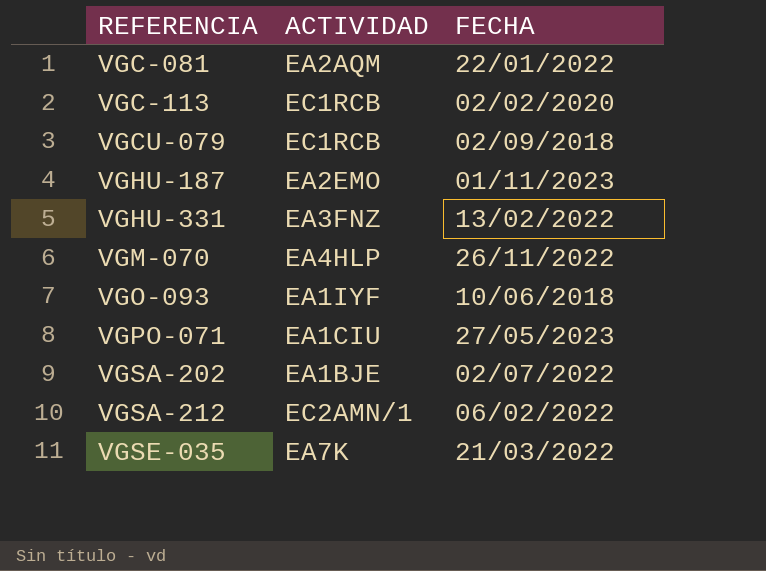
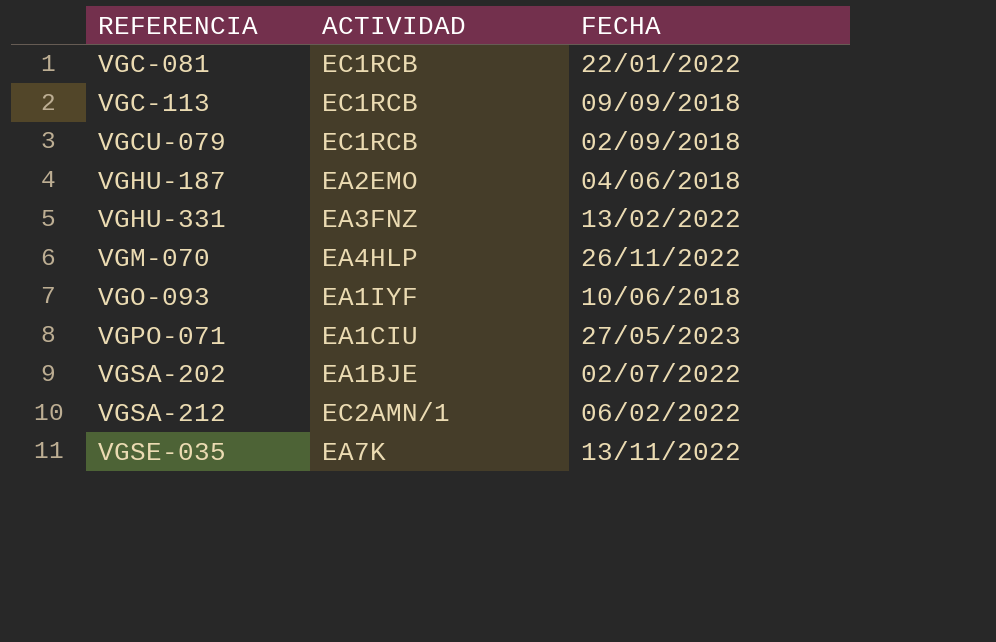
VGC-081 | ACTIVIDAD: EA2AQM -> EC1RCB
VGC-113 | FECHA: 02/02/2020 -> 09/09/2018
VGHU-187 | FECHA: 01/11/2023 -> 04/06/2018
VGSE-035 | FECHA: 21/03/2022 -> 13/11/2022

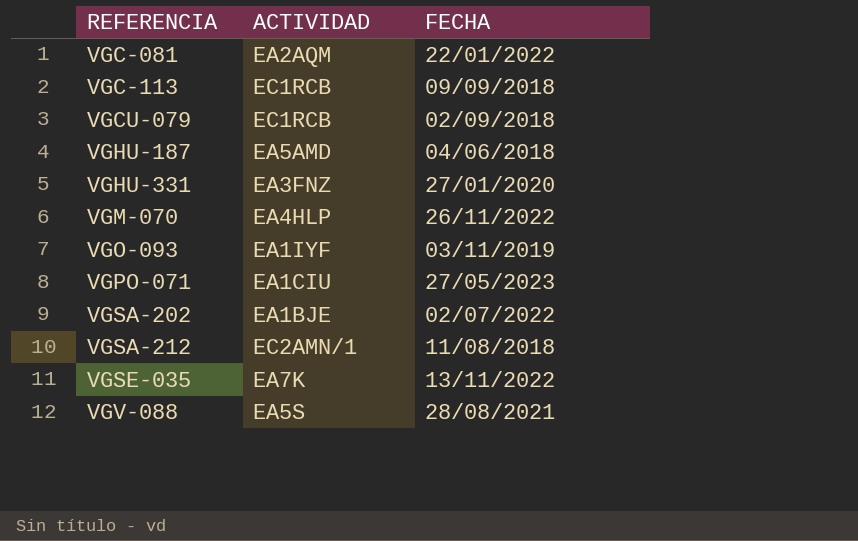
VGC-081 | ACTIVIDAD: EC1RCB -> EA2AQM
VGHU-187 | ACTIVIDAD: EA2EMO -> EA5AMD
VGHU-331 | FECHA: 13/02/2022 -> 27/01/2020
VGO-093 | FECHA: 10/06/2018 -> 03/11/2019
VGSA-212 | FECHA: 06/02/2022 -> 11/08/2018
row VGV-088: none -> EA5S | 28/08/2021

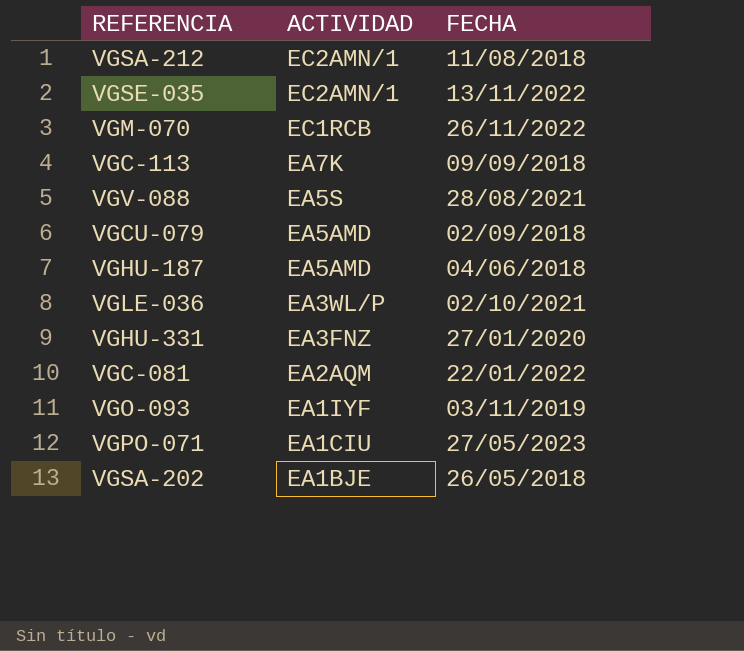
row order: REFERENCIA ascending -> ACTIVIDAD descending
VGSE-035 | ACTIVIDAD: EA7K -> EC2AMN/1
VGM-070 | ACTIVIDAD: EA4HLP -> EC1RCB
VGC-113 | ACTIVIDAD: EC1RCB -> EA7K
VGCU-079 | ACTIVIDAD: EC1RCB -> EA5AMD
row VGLE-036: none -> EA3WL/P | 02/10/2021
VGSA-202 | FECHA: 02/07/2022 -> 26/05/2018

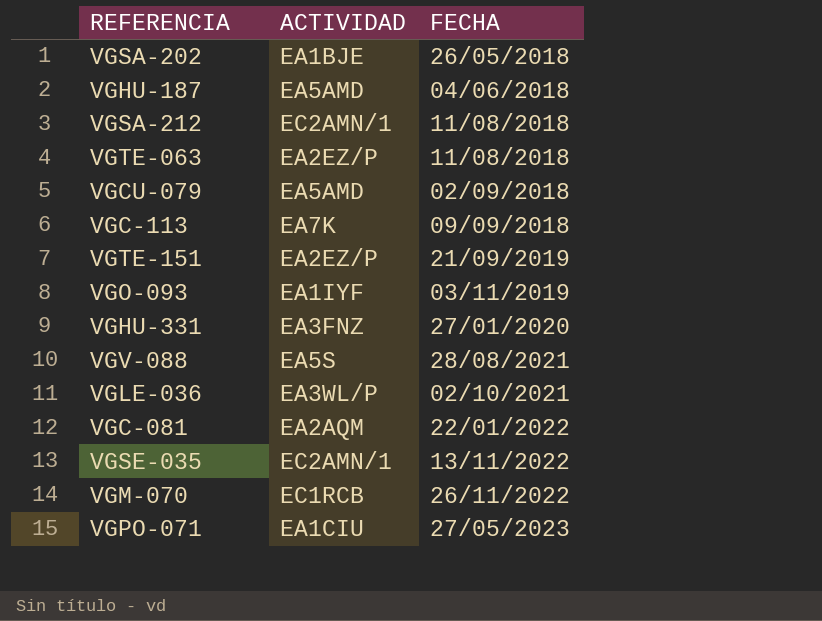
row order: ACTIVIDAD descending -> FECHA ascending
row VGTE-063: none -> EA2EZ/P | 11/08/2018
row VGTE-151: none -> EA2EZ/P | 21/09/2019

